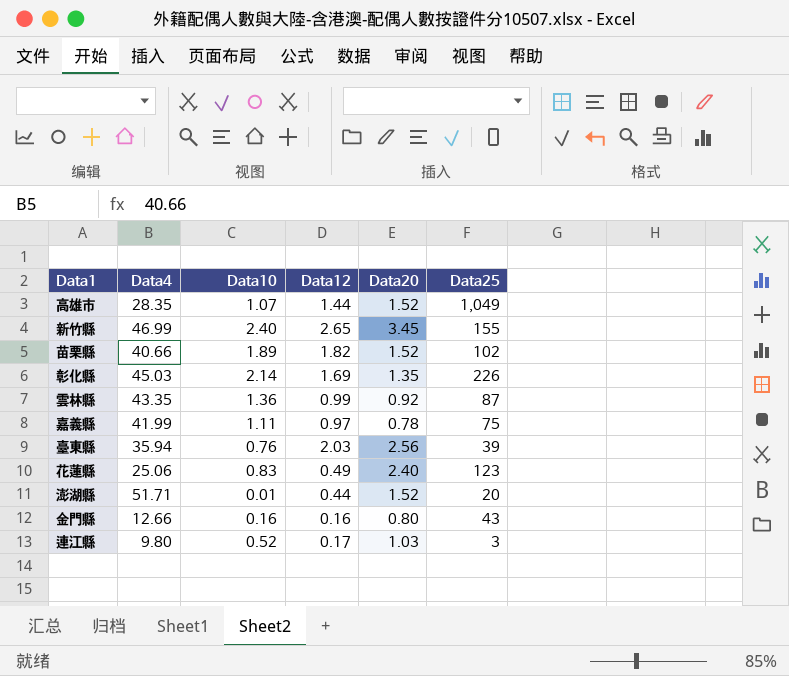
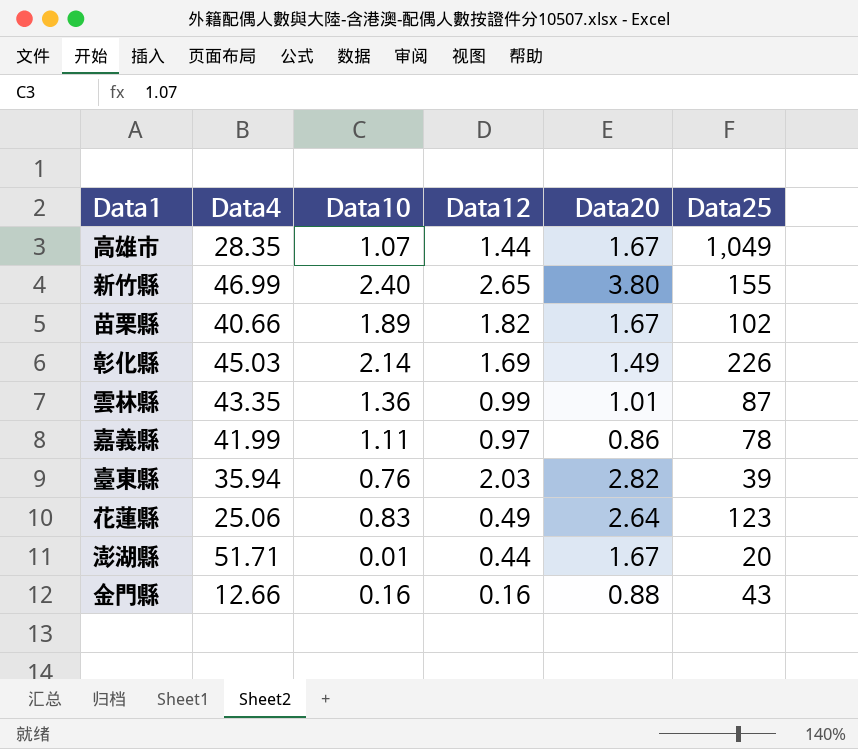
row 連江縣: 9.80 | 0.52 | 0.17 | 1.03 | 3 -> none
高雄市 | Data20: 1.52 -> 1.67
新竹縣 | Data20: 3.45 -> 3.80
苗栗縣 | Data20: 1.52 -> 1.67
彰化縣 | Data20: 1.35 -> 1.49
雲林縣 | Data20: 0.92 -> 1.01
嘉義縣 | Data20: 0.78 -> 0.86
嘉義縣 | Data25: 75 -> 78
臺東縣 | Data20: 2.56 -> 2.82
花蓮縣 | Data20: 2.40 -> 2.64
澎湖縣 | Data20: 1.52 -> 1.67
金門縣 | Data20: 0.80 -> 0.88

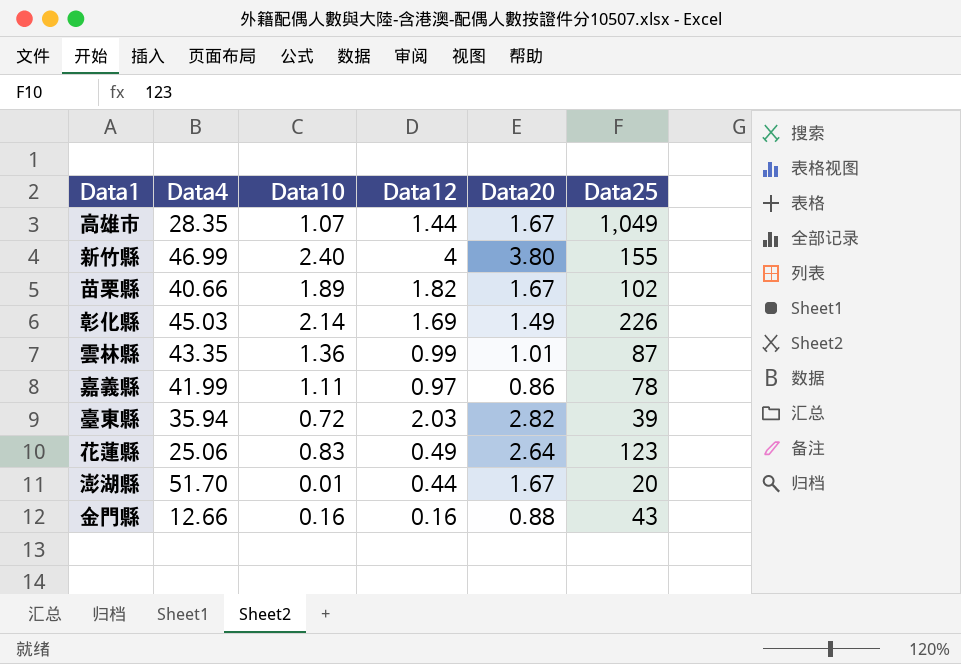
新竹縣 | Data12: 2.65 -> 4
臺東縣 | Data10: 0.76 -> 0.72
澎湖縣 | Data4: 51.71 -> 51.70

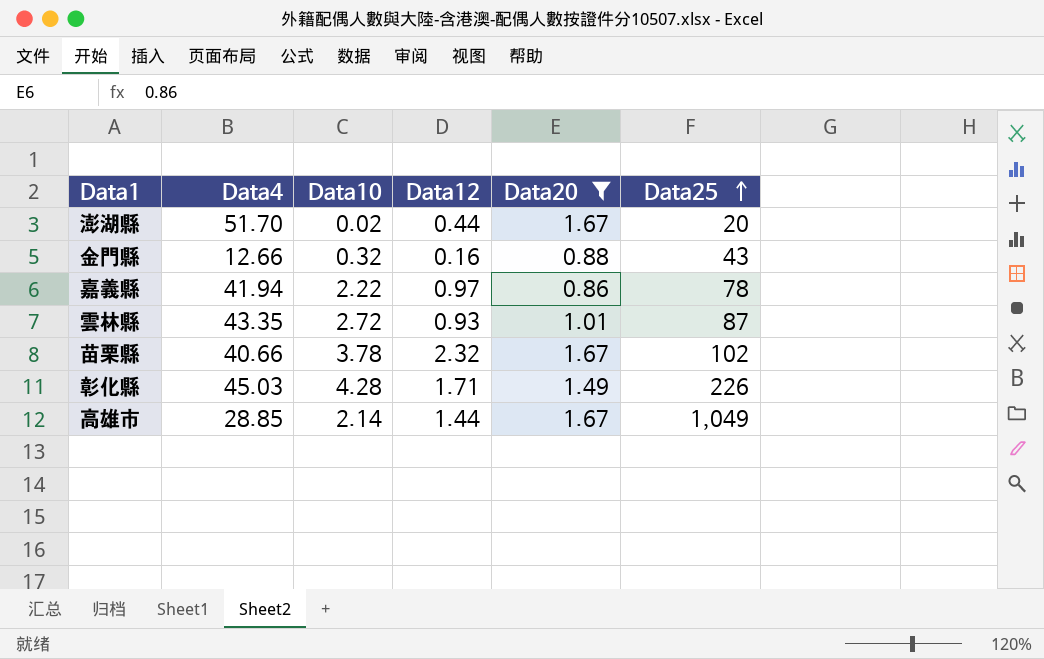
filter: none -> Data20 <= 1.67
row order: none -> Data25 ascending
澎湖縣 | Data10: 0.01 -> 0.02
金門縣 | Data10: 0.16 -> 0.32
嘉義縣 | Data4: 41.99 -> 41.94
嘉義縣 | Data10: 1.11 -> 2.22
雲林縣 | Data10: 1.36 -> 2.72
雲林縣 | Data12: 0.99 -> 0.93
苗栗縣 | Data10: 1.89 -> 3.78
苗栗縣 | Data12: 1.82 -> 2.32
彰化縣 | Data10: 2.14 -> 4.28
彰化縣 | Data12: 1.69 -> 1.71
高雄市 | Data4: 28.35 -> 28.85
高雄市 | Data10: 1.07 -> 2.14

